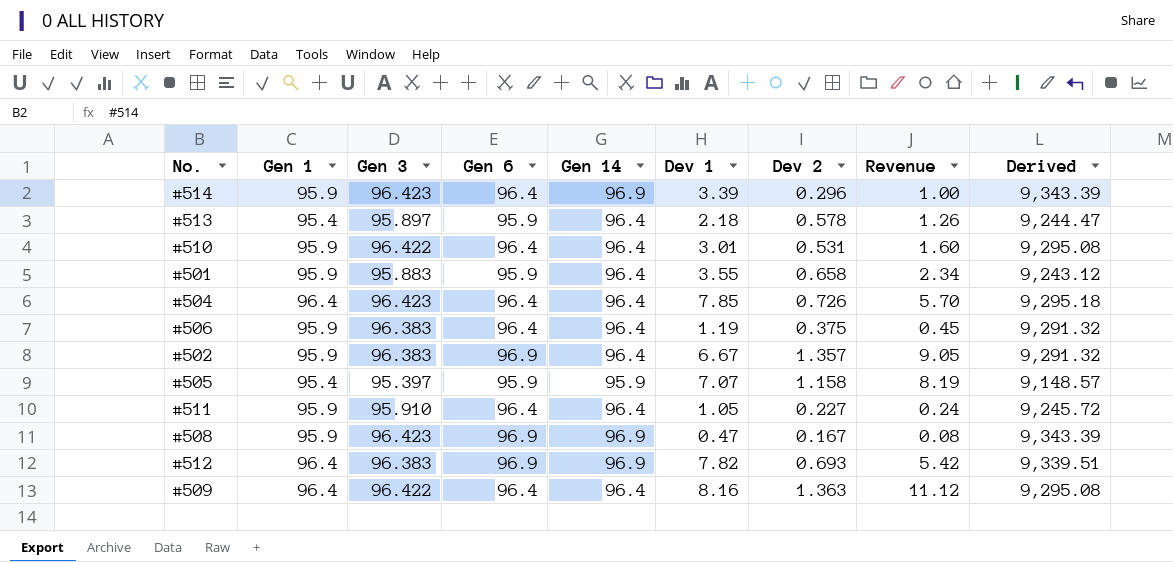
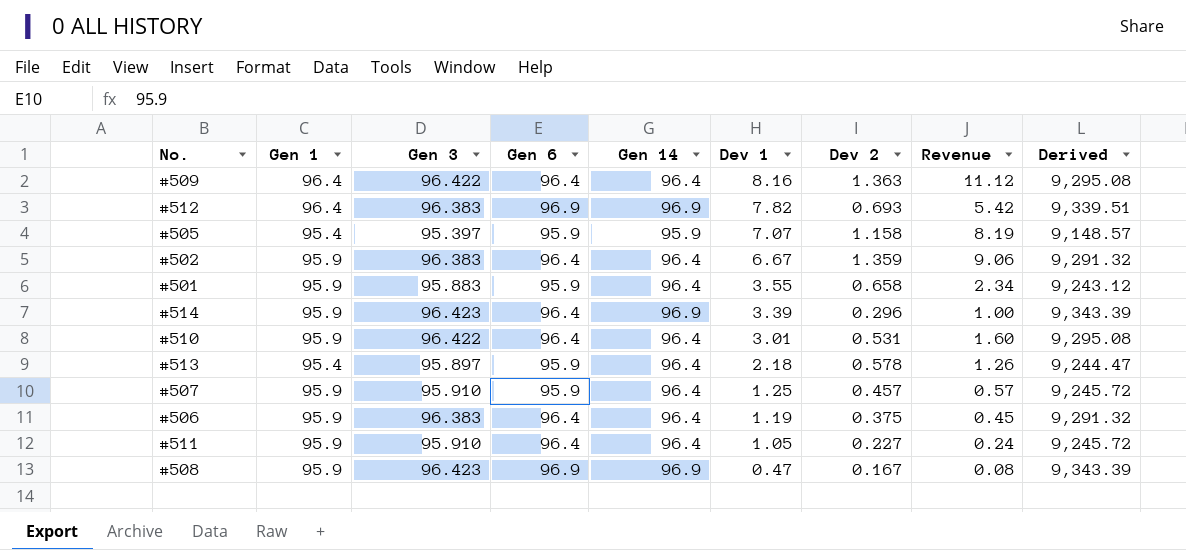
row order: none -> Dev 1 descending
row #504: 96.4 | 96.423 | 96.4 | 96.4 | 7.85 | 0.726 | 5.70 | 9,295.18 -> none
#502 | Gen 6: 96.9 -> 96.4
#502 | Dev 2: 1.357 -> 1.359
#502 | Revenue: 9.05 -> 9.06
row #507: none -> 95.9 | 95.910 | 95.9 | 96.4 | 1.25 | 0.457 | 0.57 | 9,245.72

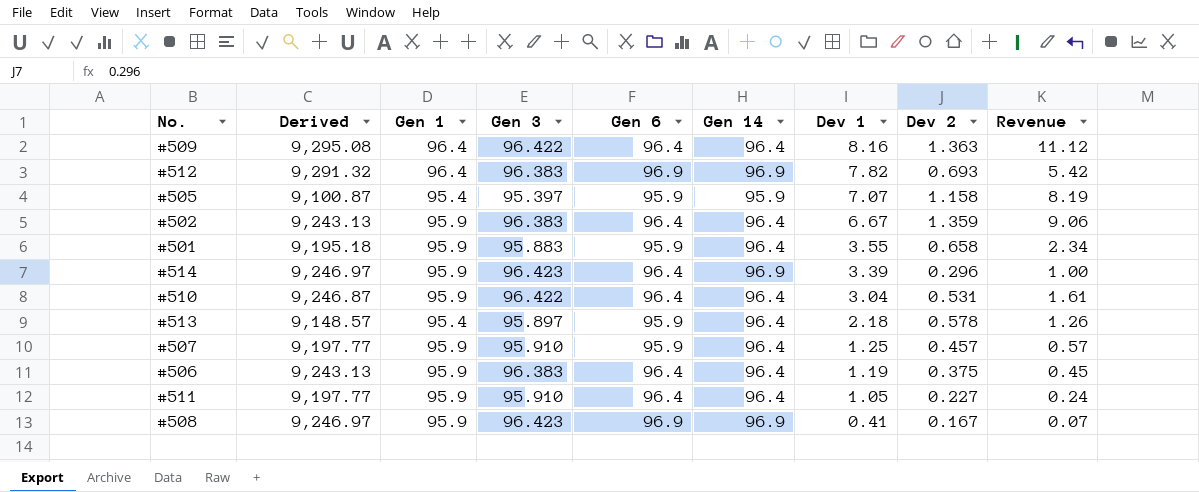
column Derived | formula: [Gen 3] * [Gen 14] -> [Gen 1] * [Gen 3]
column Derived | position: 9 -> 2
#510 | Dev 1: 3.01 -> 3.04
#510 | Revenue: 1.60 -> 1.61
#508 | Dev 1: 0.47 -> 0.41
#508 | Revenue: 0.08 -> 0.07

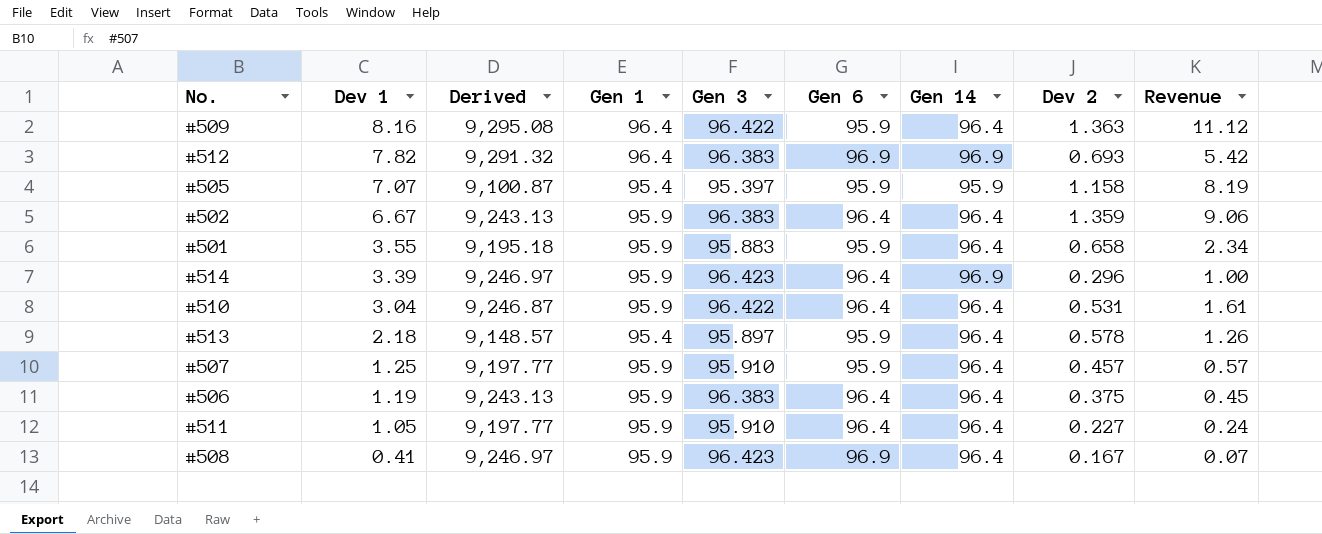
column Dev 1 | position: 7 -> 2
#509 | Gen 6: 96.4 -> 95.9
#508 | Gen 14: 96.9 -> 96.4

